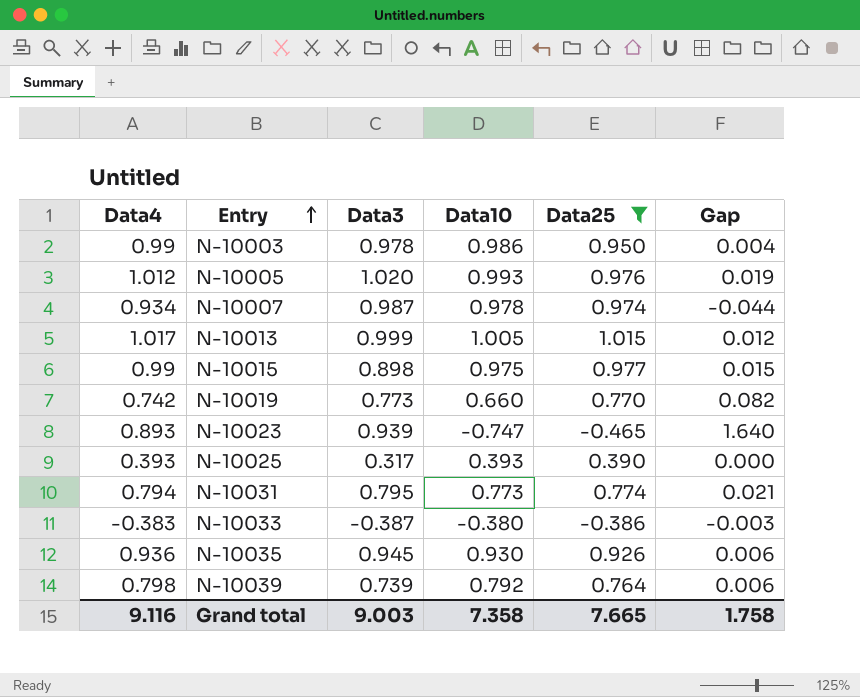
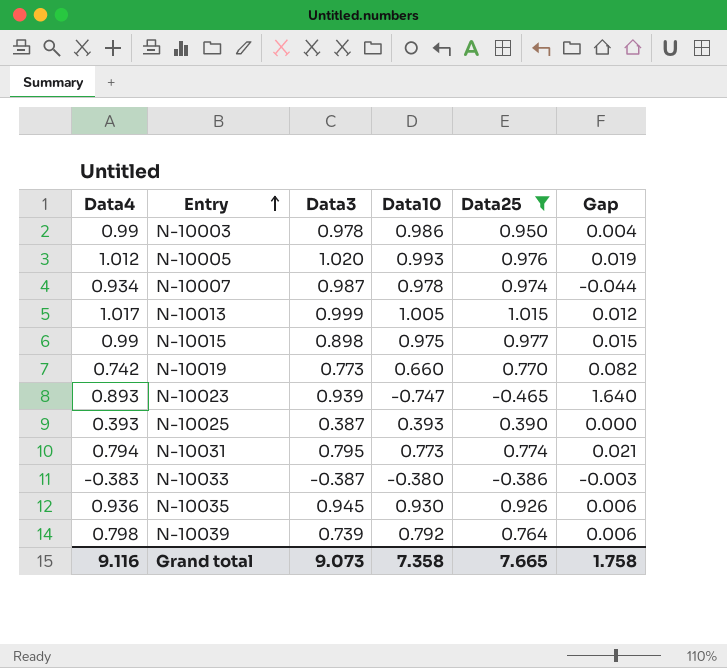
N-10025 | Data3: 0.317 -> 0.387
Grand total | Data3: 9.003 -> 9.073

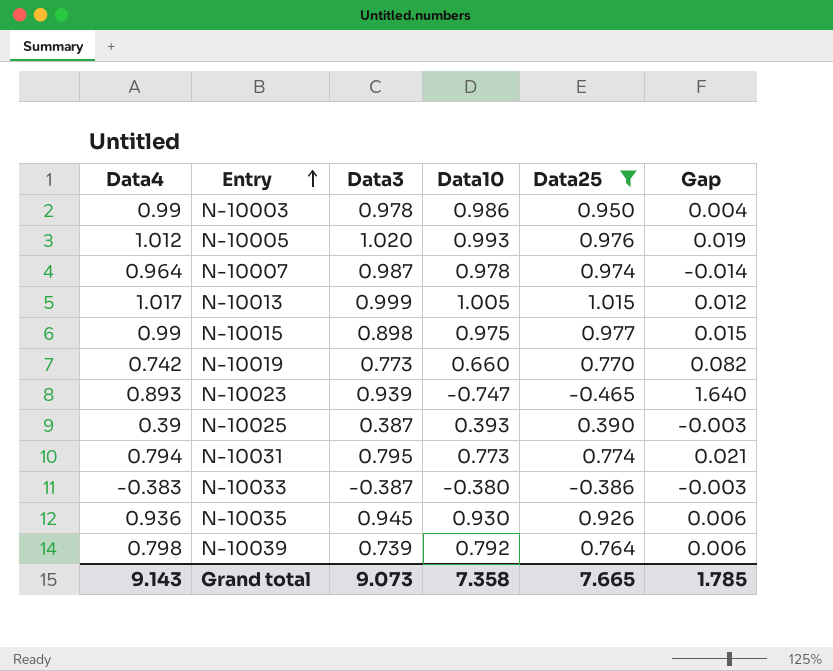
N-10007 | Data4: 0.934 -> 0.964
N-10007 | Gap: -0.044 -> -0.014
N-10025 | Data4: 0.393 -> 0.39
N-10025 | Gap: 0.000 -> -0.003
Grand total | Data4: 9.116 -> 9.143
Grand total | Gap: 1.758 -> 1.785

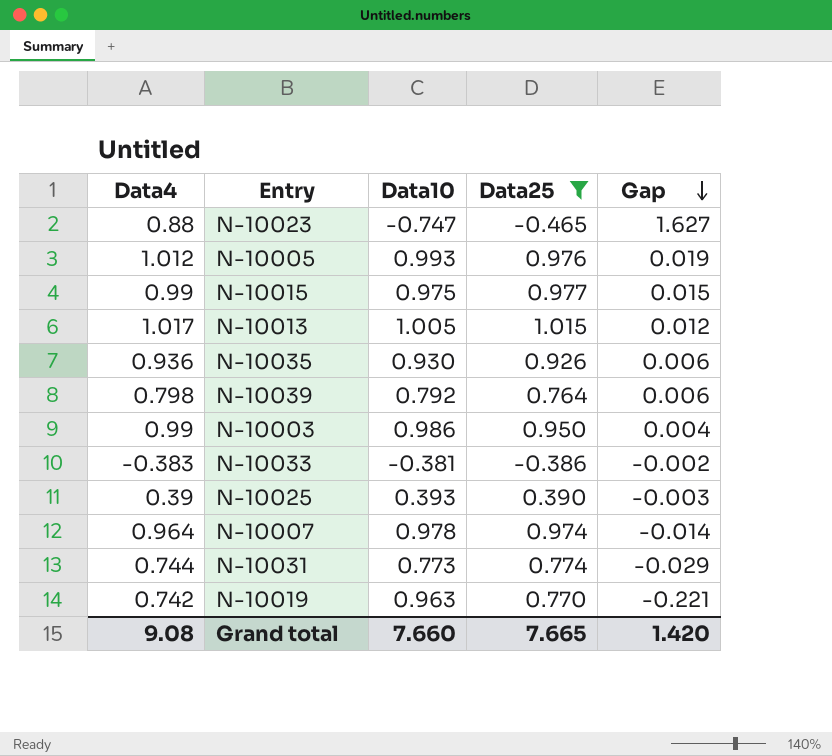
row order: Entry ascending -> Gap descending
column Data3 | position: 3 -> none
N-10023 | Data4: 0.893 -> 0.88
N-10023 | Gap: 1.640 -> 1.627
N-10033 | Data10: -0.380 -> -0.381
N-10033 | Gap: -0.003 -> -0.002
N-10031 | Data4: 0.794 -> 0.744
N-10031 | Gap: 0.021 -> -0.029
N-10019 | Data10: 0.660 -> 0.963
N-10019 | Gap: 0.082 -> -0.221
Grand total | Data4: 9.143 -> 9.08
Grand total | Data10: 7.358 -> 7.660
Grand total | Gap: 1.785 -> 1.420

